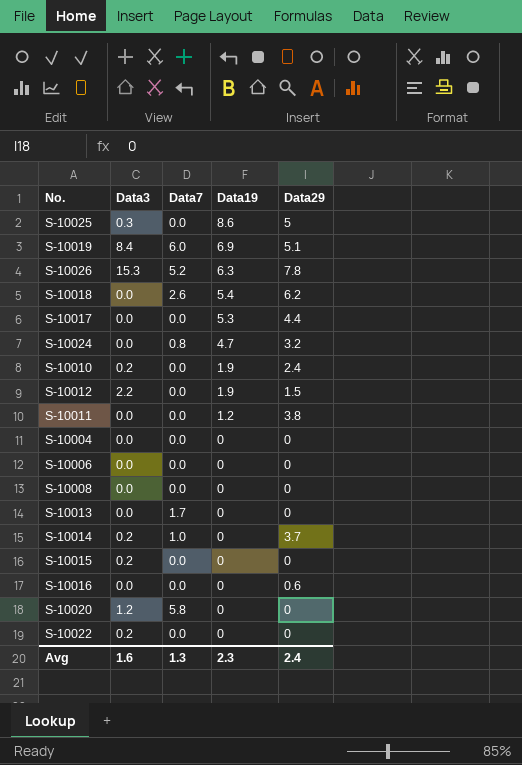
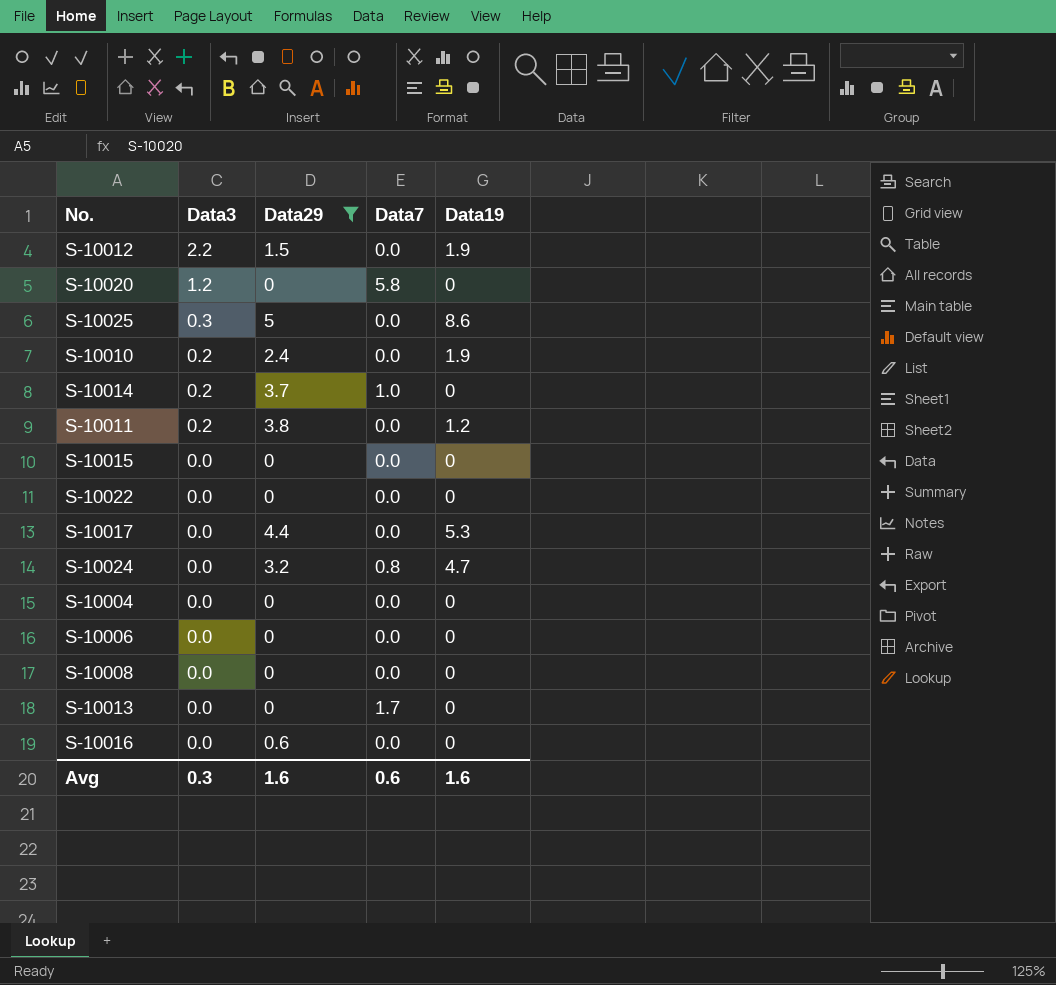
filter: none -> Data29 <= 5
row order: Data19 descending -> Data3 descending
column Data29 | position: 5 -> 3
S-10011 | Data3: 0.0 -> 0.2
S-10015 | Data3: 0.2 -> 0.0
S-10022 | Data3: 0.2 -> 0.0
Avg | Data3: 1.6 -> 0.3
Avg | Data29: 2.4 -> 1.6
Avg | Data7: 1.3 -> 0.6
Avg | Data19: 2.3 -> 1.6

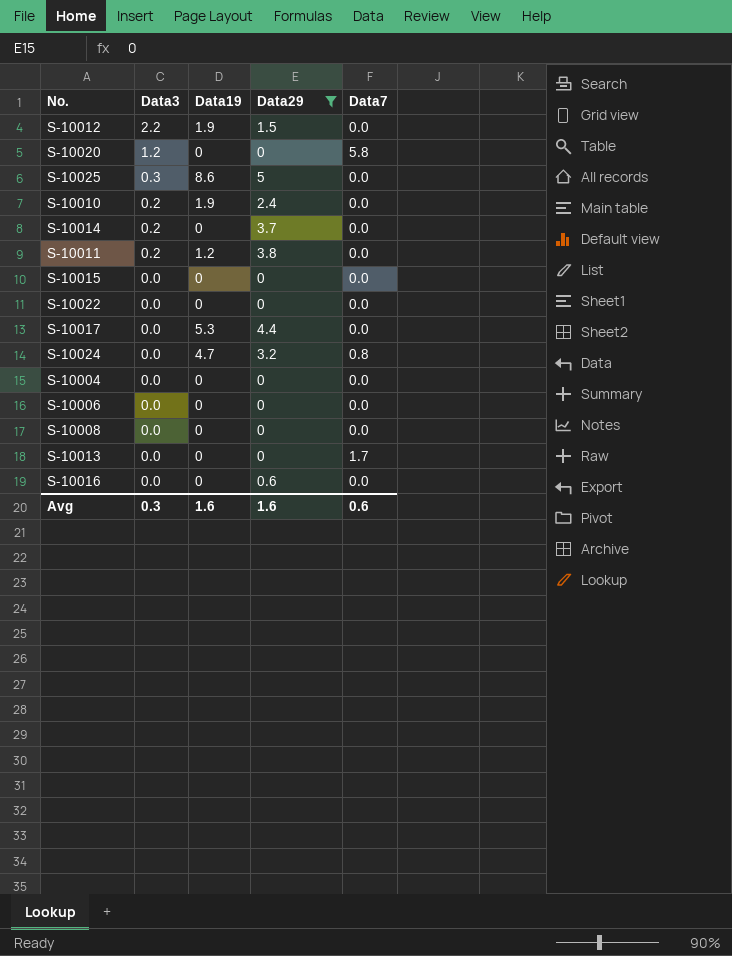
column Data19 | position: 5 -> 3
S-10014 | Data7: 1.0 -> 0.0

